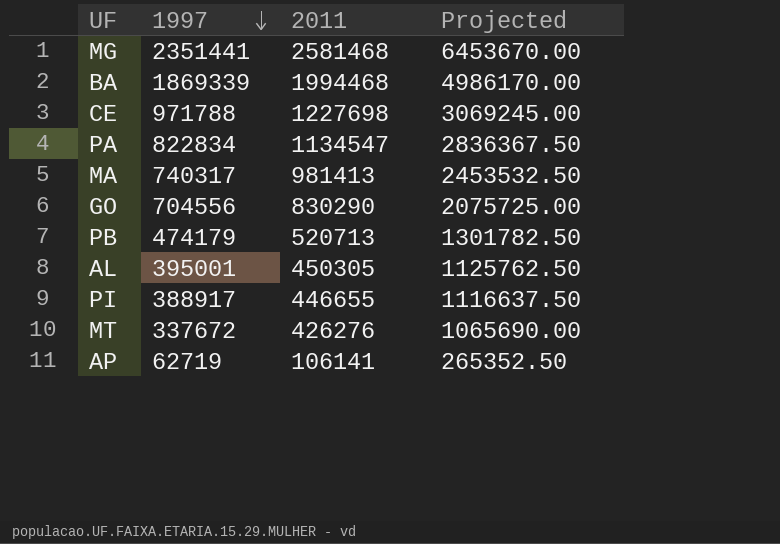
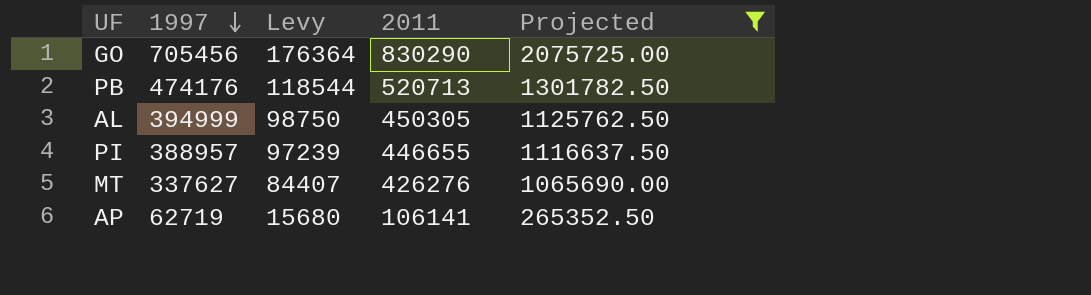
filter: none -> Projected <= 2075725.00
column Levy | formula: none -> [1997] * 0.25
GO | 1997: 704556 -> 705456
PB | 1997: 474179 -> 474176
AL | 1997: 395001 -> 394999
PI | 1997: 388917 -> 388957
MT | 1997: 337672 -> 337627

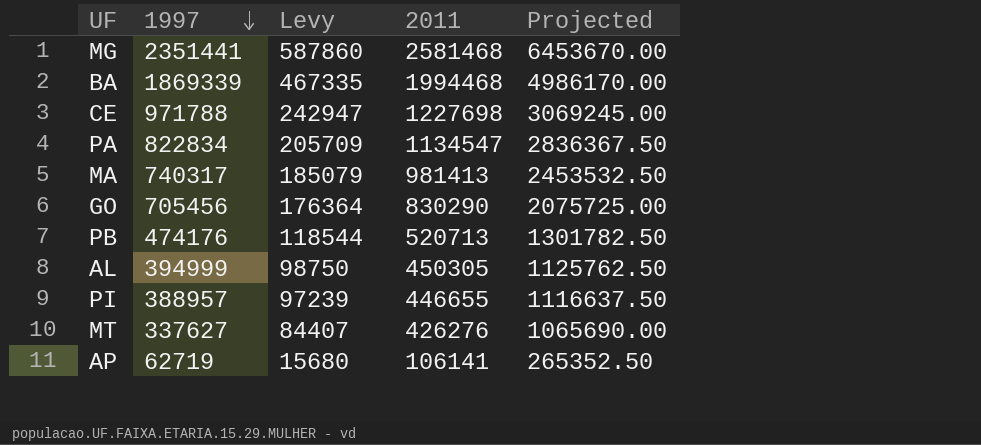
filter: Projected <= 2075725.00 -> none

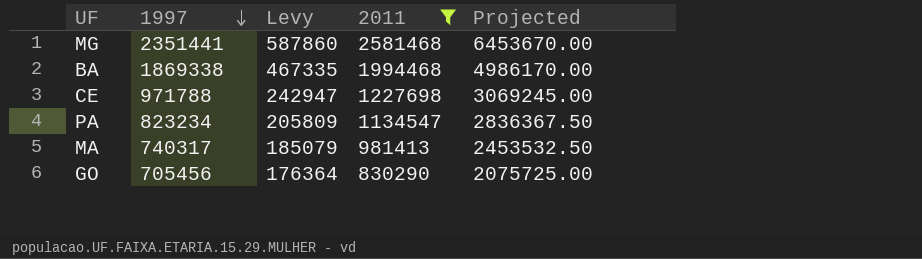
filter: none -> 2011 >= 830290
BA | 1997: 1869339 -> 1869338
PA | 1997: 822834 -> 823234
PA | Levy: 205709 -> 205809

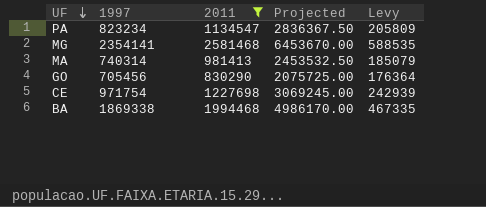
row order: 1997 descending -> UF descending
column Levy | position: 3 -> 5
MG | 1997: 2351441 -> 2354141
MG | Levy: 587860 -> 588535
MA | 1997: 740317 -> 740314
CE | 1997: 971788 -> 971754
CE | Levy: 242947 -> 242939

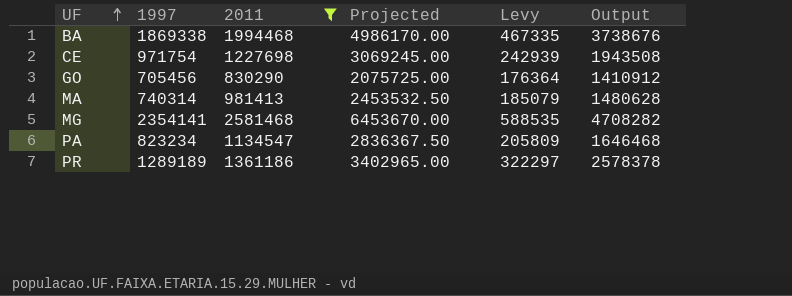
row order: UF descending -> UF ascending
column Output | formula: none -> [1997] * 2
row PR: none -> 1289189 | 1361186 | 3402965.00 | 322297 | 2578378

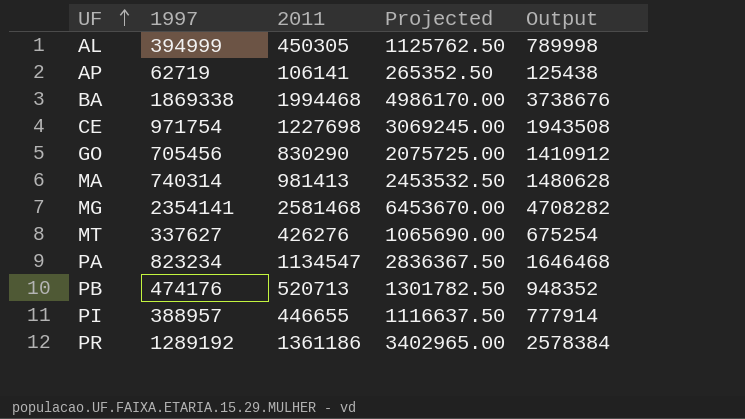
filter: 2011 >= 830290 -> none
column Levy | formula: [1997] * 0.25 -> none
PR | 1997: 1289189 -> 1289192
PR | Output: 2578378 -> 2578384

